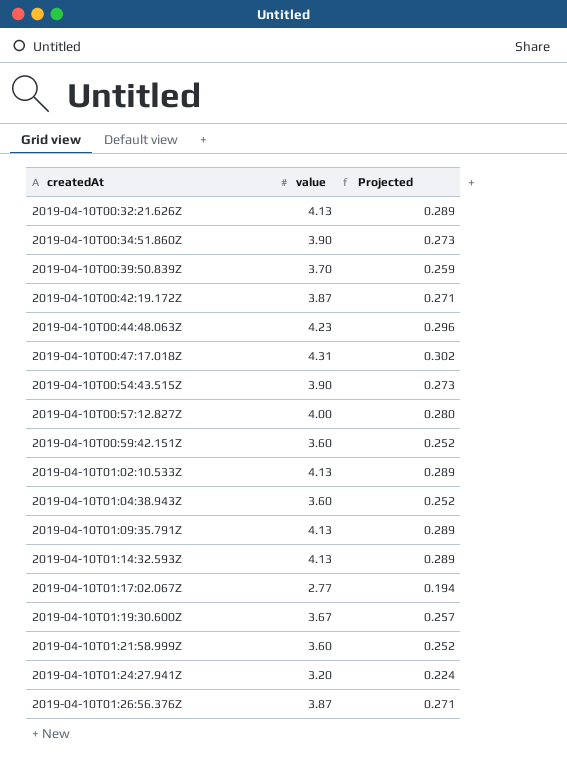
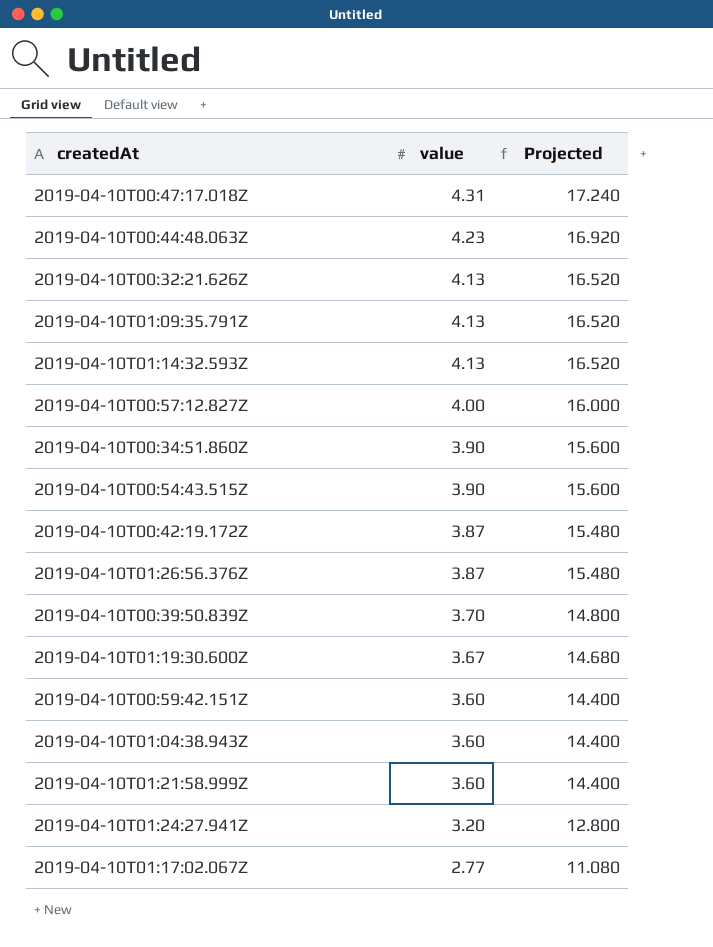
row order: createdAt ascending -> value descending
column Projected | formula: [value] * 0.07 -> [value] * 4
row 2019-04-10T01:02:10.533Z: 4.13 | 0.289 -> none

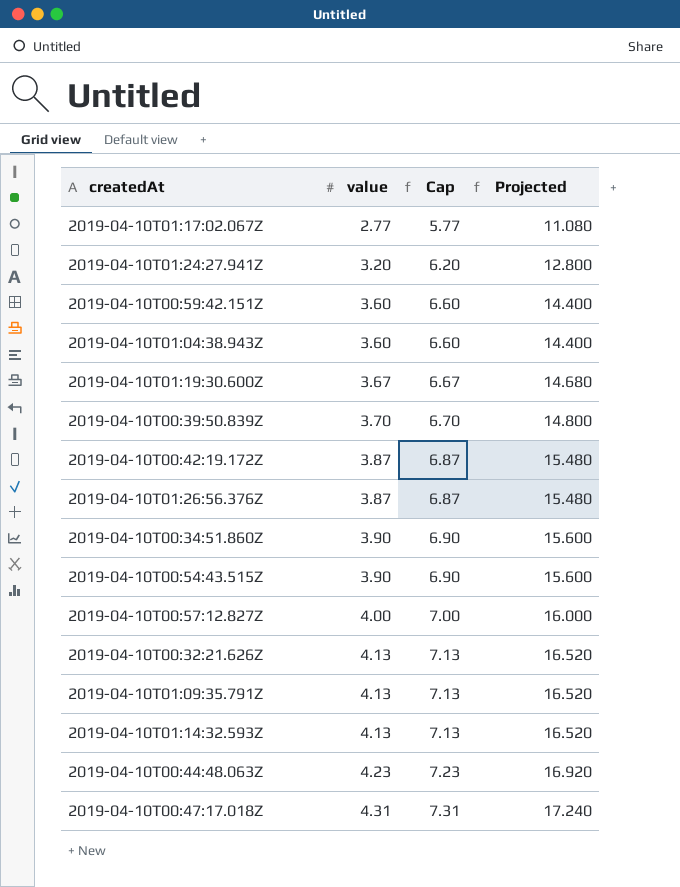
row order: value descending -> value ascending
column Cap | formula: none -> [value] + 3
row 2019-04-10T01:21:58.999Z: 3.60 | 14.400 -> none

